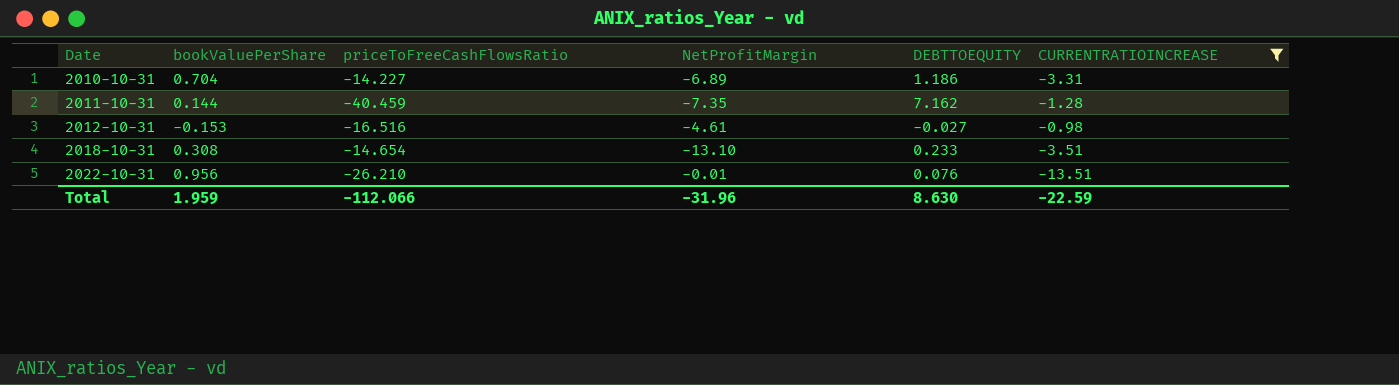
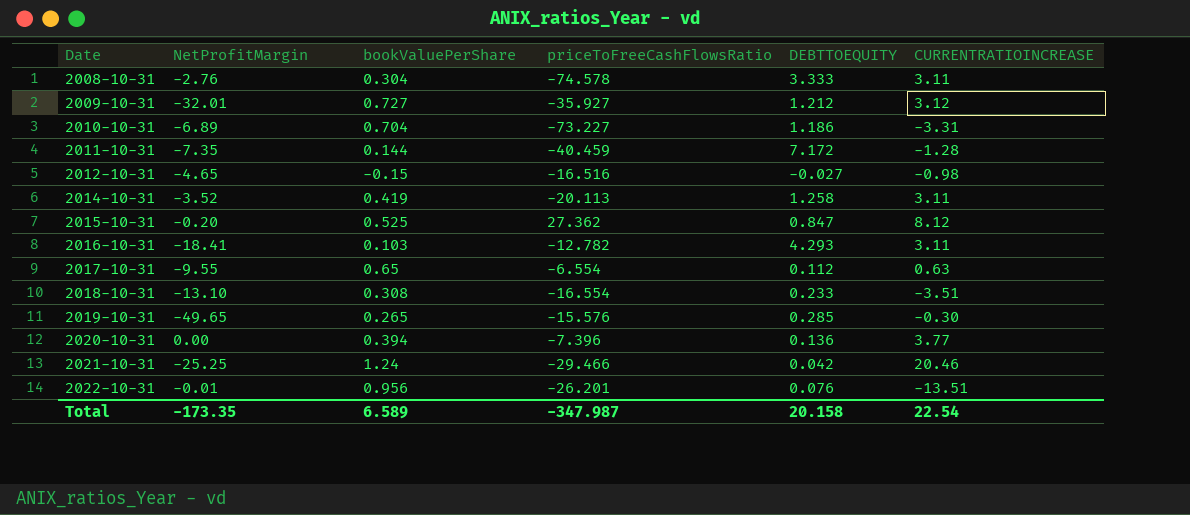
filter: CURRENTRATIOINCREASE <= -0.98 -> none
column NetProfitMargin | position: 4 -> 2
2010-10-31 | priceToFreeCashFlowsRatio: -14.227 -> -73.227
2011-10-31 | DEBTTOEQUITY: 7.162 -> 7.172
2012-10-31 | NetProfitMargin: -4.61 -> -4.65
2012-10-31 | bookValuePerShare: -0.153 -> -0.15
2018-10-31 | priceToFreeCashFlowsRatio: -14.654 -> -16.554
2022-10-31 | priceToFreeCashFlowsRatio: -26.210 -> -26.201
Total | NetProfitMargin: -31.96 -> -173.35
Total | bookValuePerShare: 1.959 -> 6.589
Total | priceToFreeCashFlowsRatio: -112.066 -> -347.987
Total | DEBTTOEQUITY: 8.630 -> 20.158
Total | CURRENTRATIOINCREASE: -22.59 -> 22.54

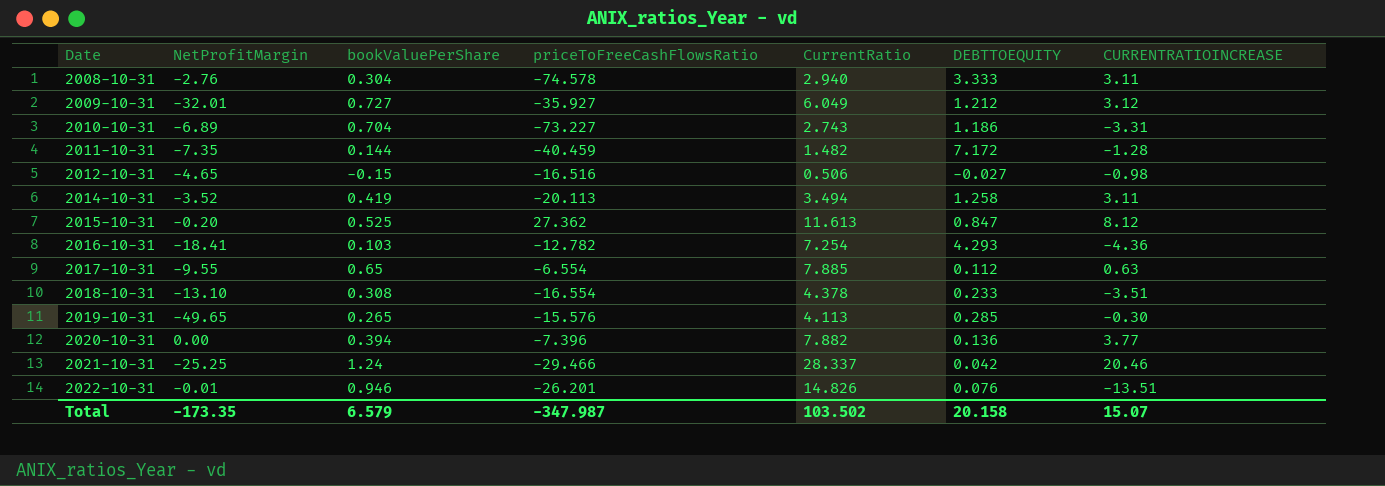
column CurrentRatio | position: none -> 5
2016-10-31 | CURRENTRATIOINCREASE: 3.11 -> -4.36
2022-10-31 | bookValuePerShare: 0.956 -> 0.946
Total | bookValuePerShare: 6.589 -> 6.579
Total | CURRENTRATIOINCREASE: 22.54 -> 15.07

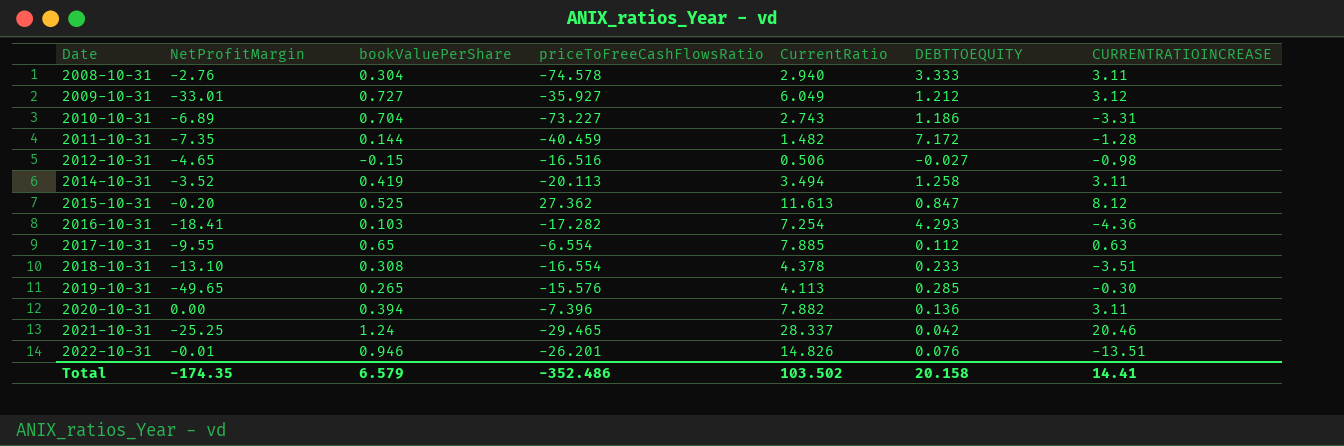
2009-10-31 | NetProfitMargin: -32.01 -> -33.01
2016-10-31 | priceToFreeCashFlowsRatio: -12.782 -> -17.282
2020-10-31 | CURRENTRATIOINCREASE: 3.77 -> 3.11
2021-10-31 | priceToFreeCashFlowsRatio: -29.466 -> -29.465
Total | NetProfitMargin: -173.35 -> -174.35
Total | priceToFreeCashFlowsRatio: -347.987 -> -352.486
Total | CURRENTRATIOINCREASE: 15.07 -> 14.41

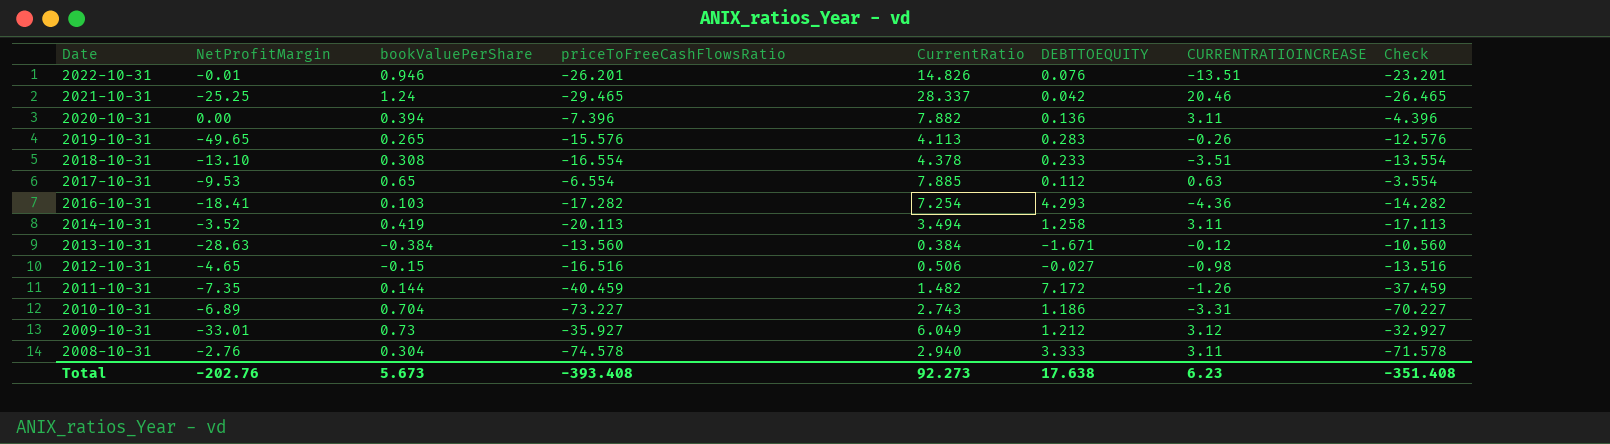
row order: Date ascending -> Date descending
column Check | formula: none -> [priceToFreeCashFlowsRatio] + 3
row 2015-10-31: -0.20 | 0.525 | 27.362 | 11.613 | 0.847 | 8.12 -> none
2019-10-31 | DEBTTOEQUITY: 0.285 -> 0.283
2019-10-31 | CURRENTRATIOINCREASE: -0.30 -> -0.26
2017-10-31 | NetProfitMargin: -9.55 -> -9.53
row 2013-10-31: none -> -28.63 | -0.384 | -13.560 | 0.384 | -1.671 | -0.12 | -10.560
2011-10-31 | CURRENTRATIOINCREASE: -1.28 -> -1.26
2009-10-31 | bookValuePerShare: 0.727 -> 0.73
Total | NetProfitMargin: -174.35 -> -202.76
Total | bookValuePerShare: 6.579 -> 5.673
Total | priceToFreeCashFlowsRatio: -352.486 -> -393.408
Total | CurrentRatio: 103.502 -> 92.273
Total | DEBTTOEQUITY: 20.158 -> 17.638
Total | CURRENTRATIOINCREASE: 14.41 -> 6.23

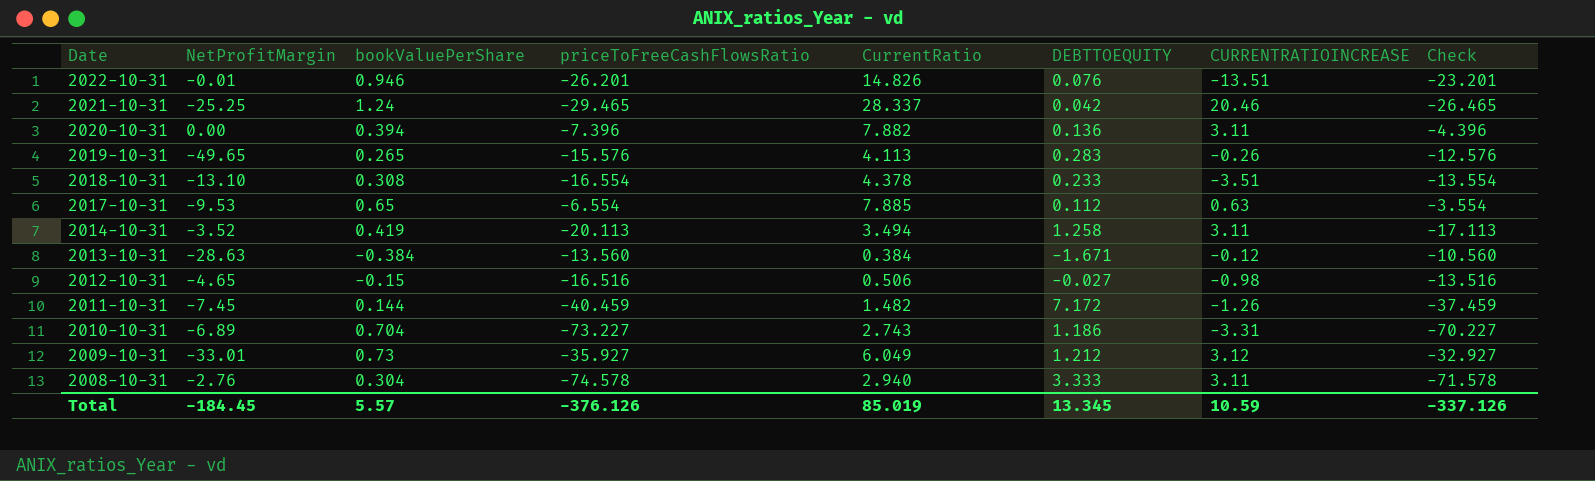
row 2016-10-31: -18.41 | 0.103 | -17.282 | 7.254 | 4.293 | -4.36 | -14.282 -> none
2011-10-31 | NetProfitMargin: -7.35 -> -7.45
Total | NetProfitMargin: -202.76 -> -184.45
Total | bookValuePerShare: 5.673 -> 5.57
Total | priceToFreeCashFlowsRatio: -393.408 -> -376.126
Total | CurrentRatio: 92.273 -> 85.019
Total | DEBTTOEQUITY: 17.638 -> 13.345
Total | CURRENTRATIOINCREASE: 6.23 -> 10.59
Total | Check: -351.408 -> -337.126

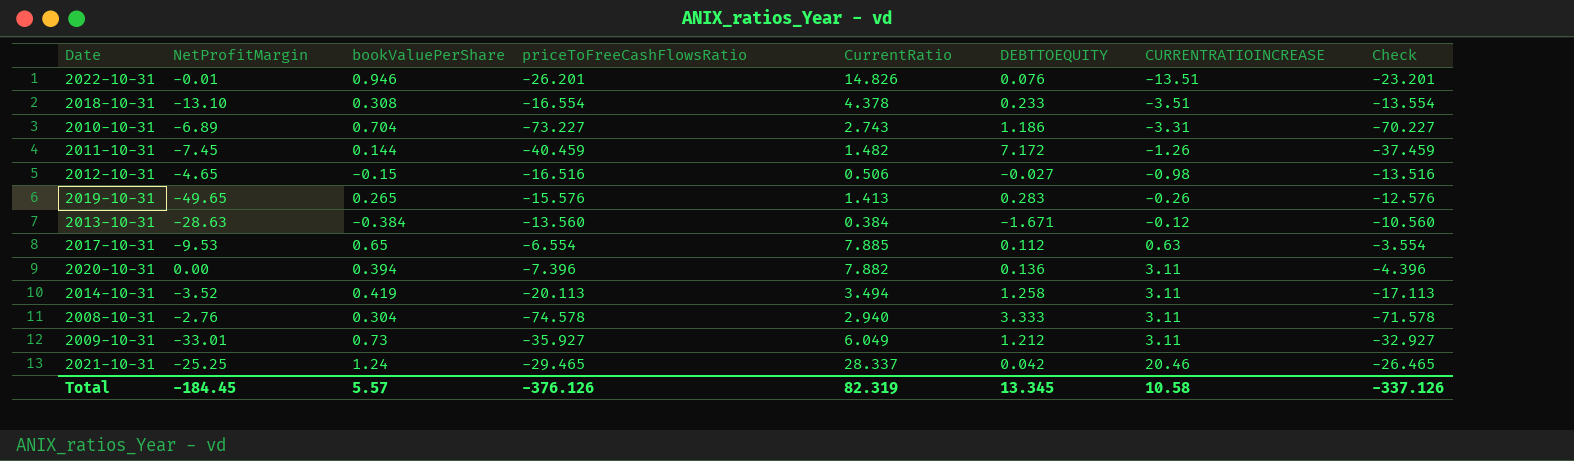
row order: Date descending -> CURRENTRATIOINCREASE ascending
2019-10-31 | CurrentRatio: 4.113 -> 1.413
2009-10-31 | CURRENTRATIOINCREASE: 3.12 -> 3.11
Total | CurrentRatio: 85.019 -> 82.319
Total | CURRENTRATIOINCREASE: 10.59 -> 10.58

